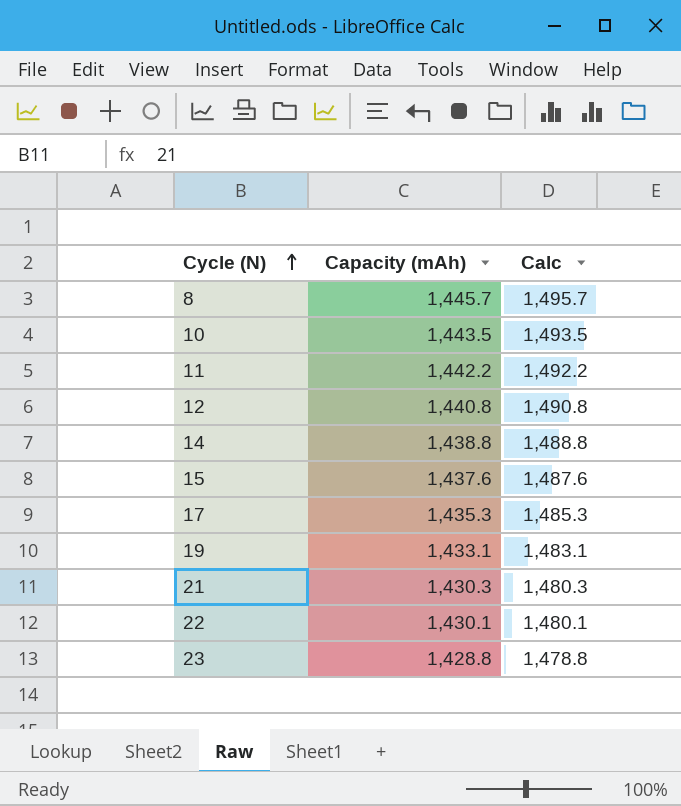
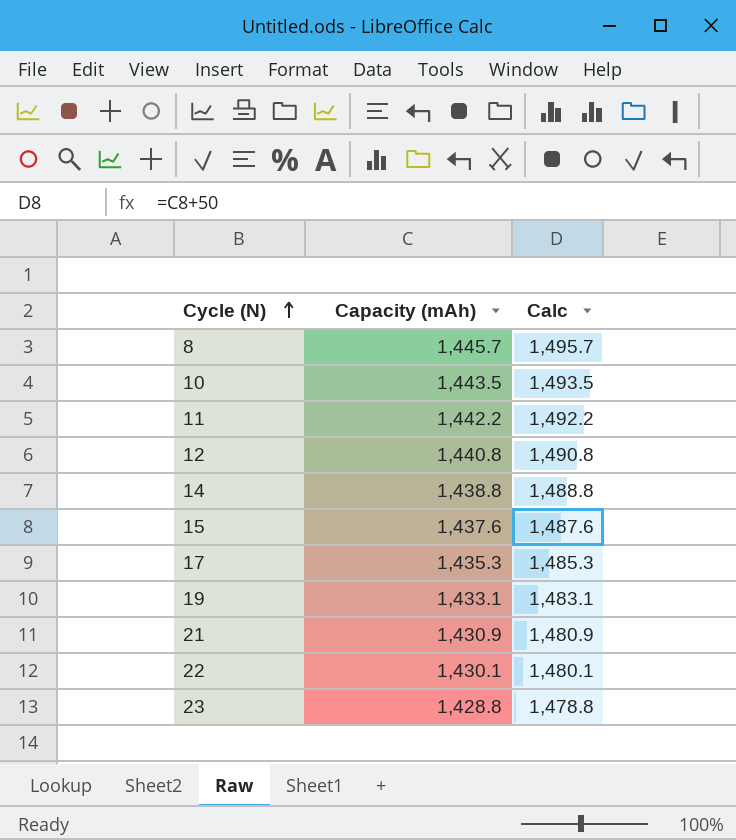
21 | Capacity (mAh): 1,430.3 -> 1,430.9
21 | Calc: 1,480.3 -> 1,480.9

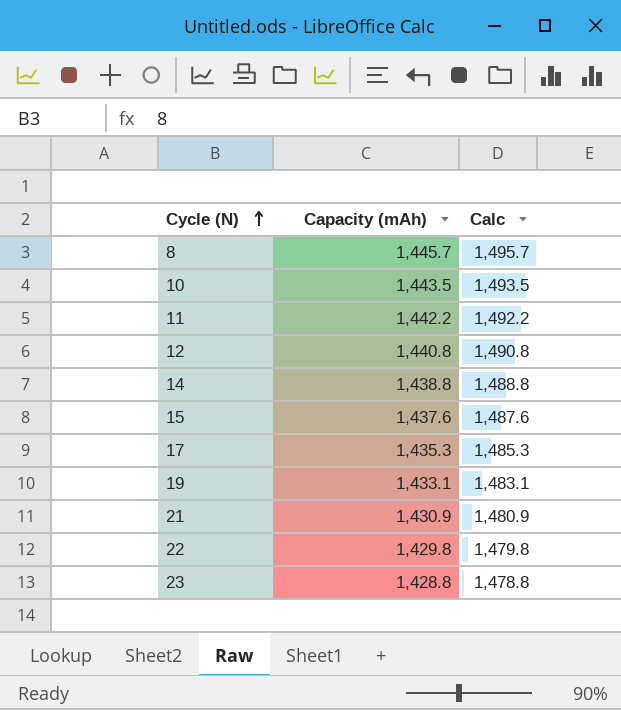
22 | Capacity (mAh): 1,430.1 -> 1,429.8
22 | Calc: 1,480.1 -> 1,479.8

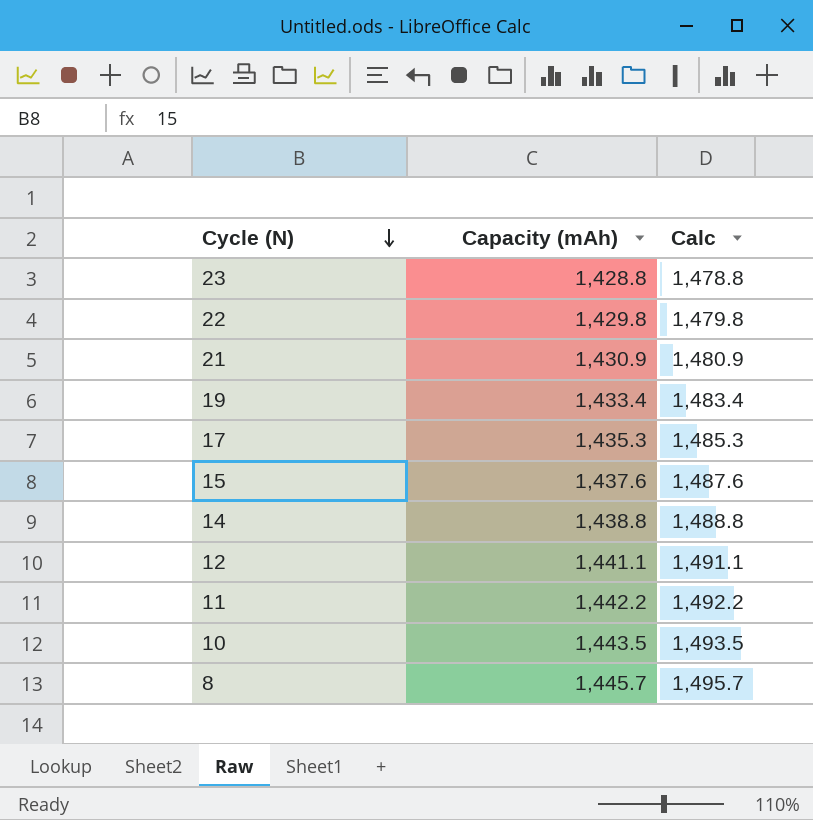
row order: Cycle (N) ascending -> Cycle (N) descending
19 | Capacity (mAh): 1,433.1 -> 1,433.4
19 | Calc: 1,483.1 -> 1,483.4
12 | Capacity (mAh): 1,440.8 -> 1,441.1
12 | Calc: 1,490.8 -> 1,491.1

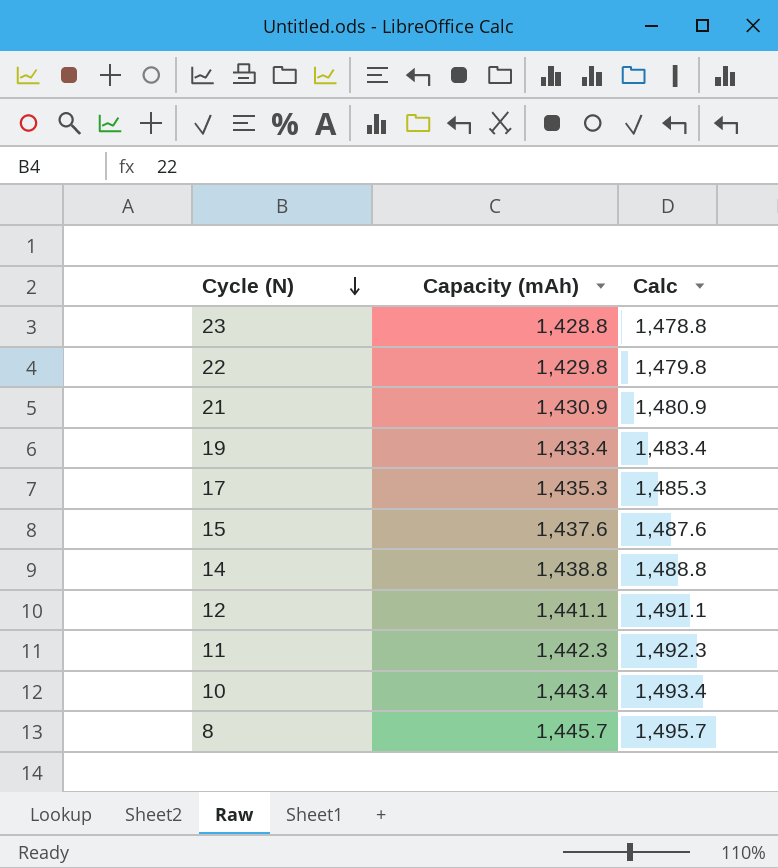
11 | Capacity (mAh): 1,442.2 -> 1,442.3
11 | Calc: 1,492.2 -> 1,492.3
10 | Capacity (mAh): 1,443.5 -> 1,443.4
10 | Calc: 1,493.5 -> 1,493.4

